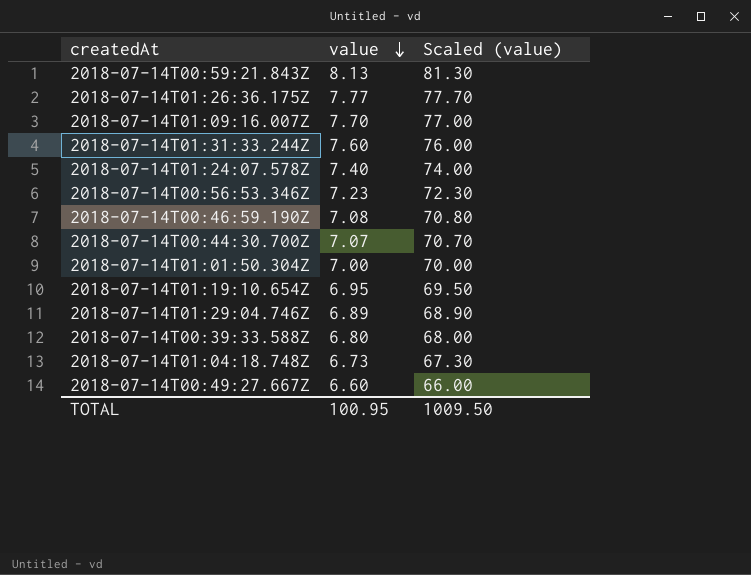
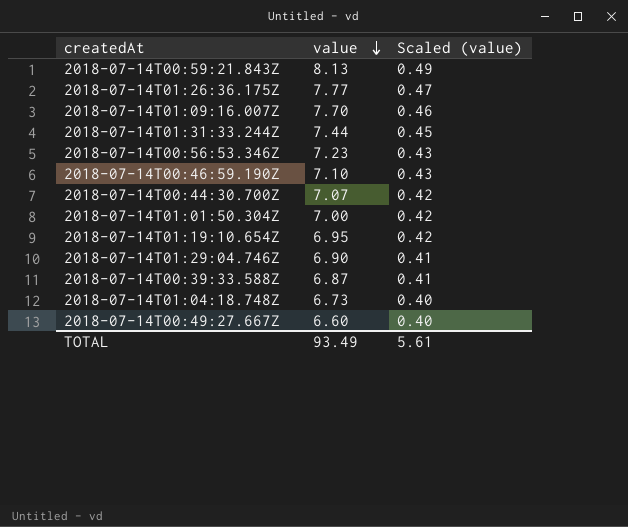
column Scaled (value) | formula: [value] * 10 -> [value] * 0.06
row 2018-07-14T01:24:07.578Z: 7.40 | 74.00 -> none
2018-07-14T01:31:33.244Z | value: 7.60 -> 7.44
2018-07-14T00:46:59.190Z | value: 7.08 -> 7.10
2018-07-14T01:29:04.746Z | value: 6.89 -> 6.90
2018-07-14T00:39:33.588Z | value: 6.80 -> 6.87
TOTAL | value: 100.95 -> 93.49
TOTAL | Scaled (value): 1009.50 -> 5.61

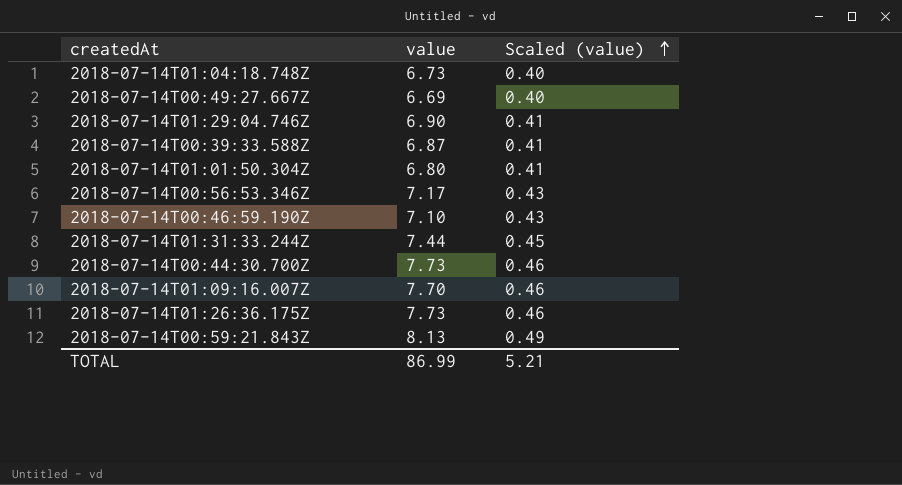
row order: value descending -> Scaled (value) ascending
row 2018-07-14T01:19:10.654Z: 6.95 | 0.42 -> none
2018-07-14T00:49:27.667Z | value: 6.60 -> 6.69
2018-07-14T01:01:50.304Z | value: 7.00 -> 6.80
2018-07-14T01:01:50.304Z | Scaled (value): 0.42 -> 0.41
2018-07-14T00:56:53.346Z | value: 7.23 -> 7.17
2018-07-14T00:44:30.700Z | value: 7.07 -> 7.73
2018-07-14T00:44:30.700Z | Scaled (value): 0.42 -> 0.46
2018-07-14T01:26:36.175Z | value: 7.77 -> 7.73
2018-07-14T01:26:36.175Z | Scaled (value): 0.47 -> 0.46
TOTAL | value: 93.49 -> 86.99
TOTAL | Scaled (value): 5.61 -> 5.21

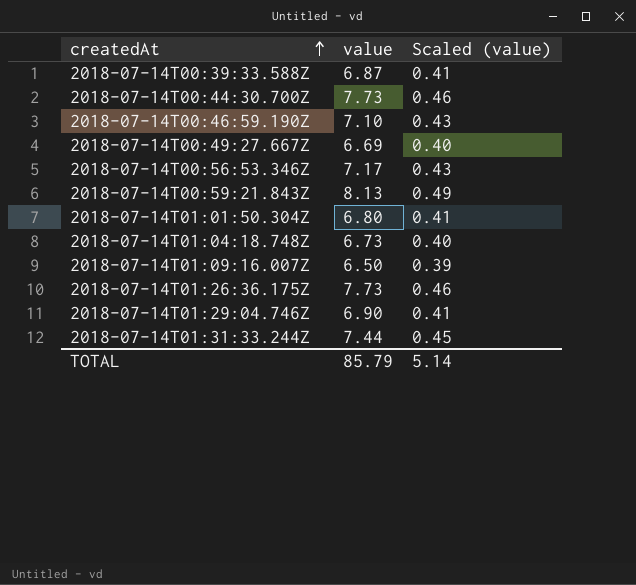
row order: Scaled (value) ascending -> createdAt ascending
2018-07-14T01:09:16.007Z | value: 7.70 -> 6.50
2018-07-14T01:09:16.007Z | Scaled (value): 0.46 -> 0.39
TOTAL | value: 86.99 -> 85.79
TOTAL | Scaled (value): 5.21 -> 5.14

